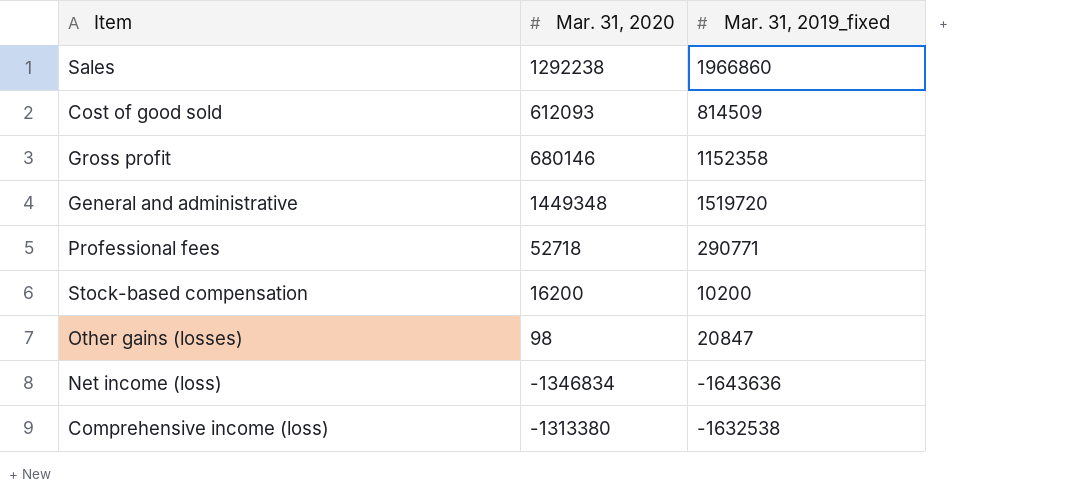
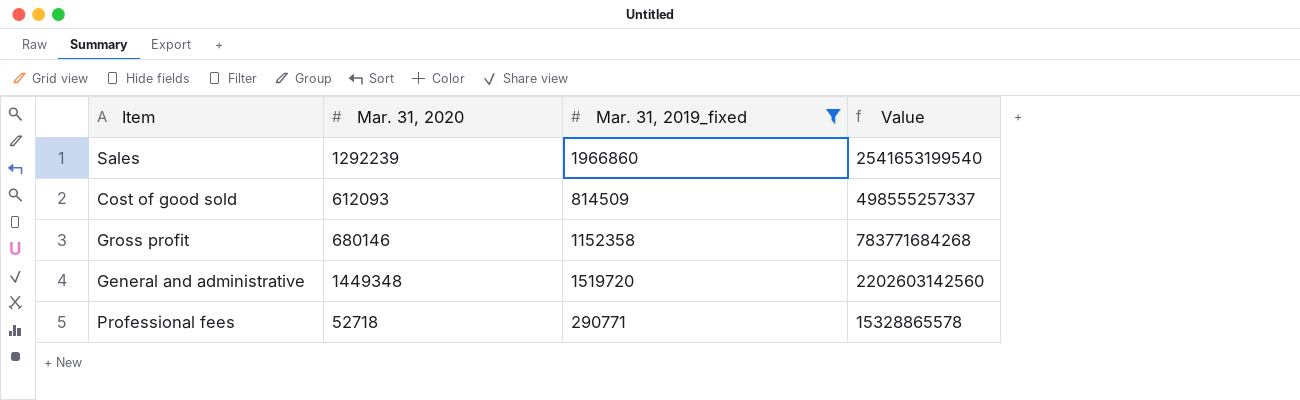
filter: none -> Mar. 31, 2019_fixed >= 290771
column Value | formula: none -> [Mar. 31, 2020] * [Mar. 31, 2019_fixed]
Sales | Mar. 31, 2020: 1292238 -> 1292239

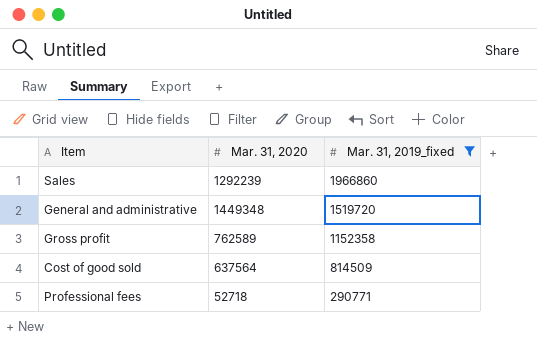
row order: none -> Mar. 31, 2019_fixed descending
column Value | formula: [Mar. 31, 2020] * [Mar. 31, 2019_fixed] -> none
Gross profit | Mar. 31, 2020: 680146 -> 762589
Cost of good sold | Mar. 31, 2020: 612093 -> 637564

